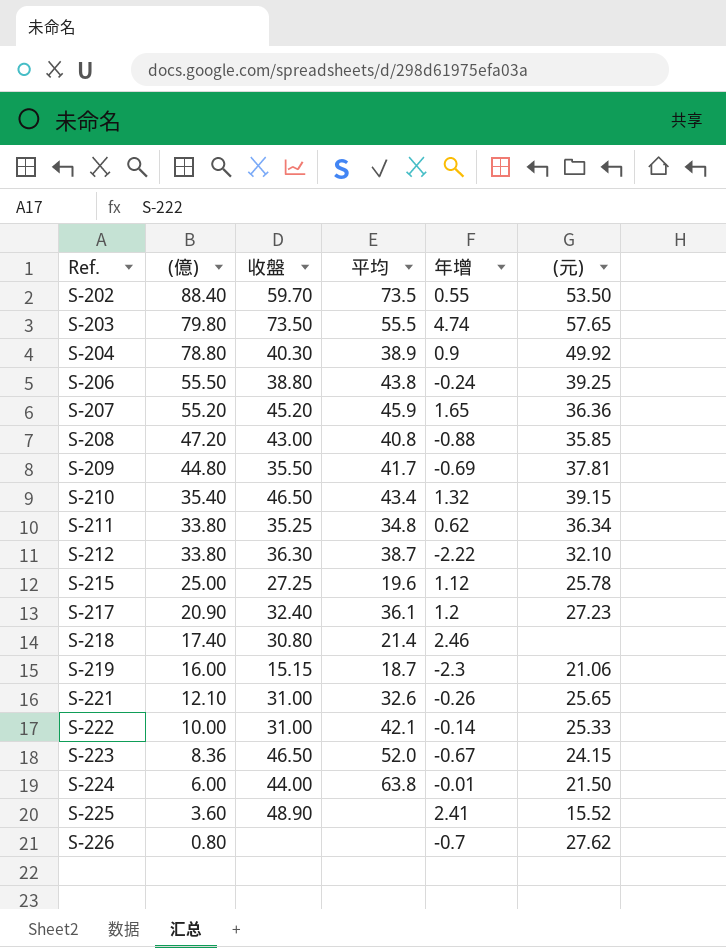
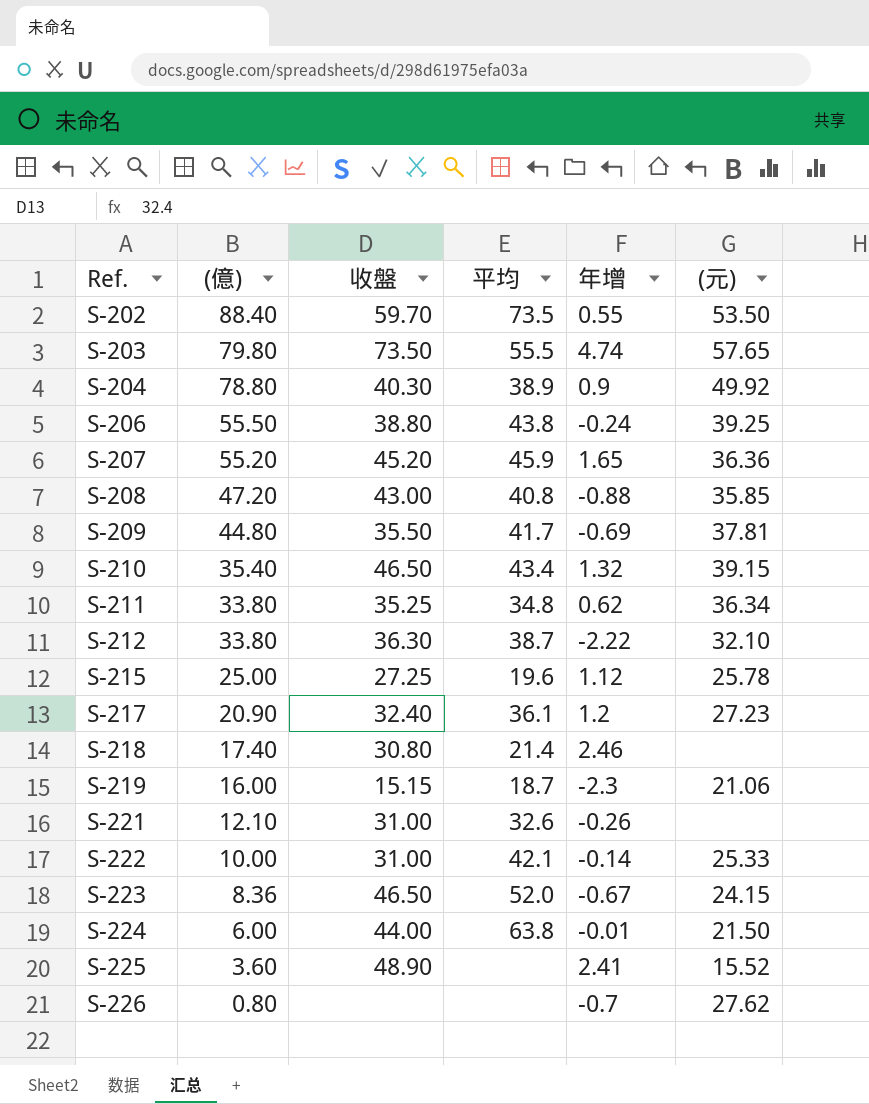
S-221 | (元): 25.65 -> none

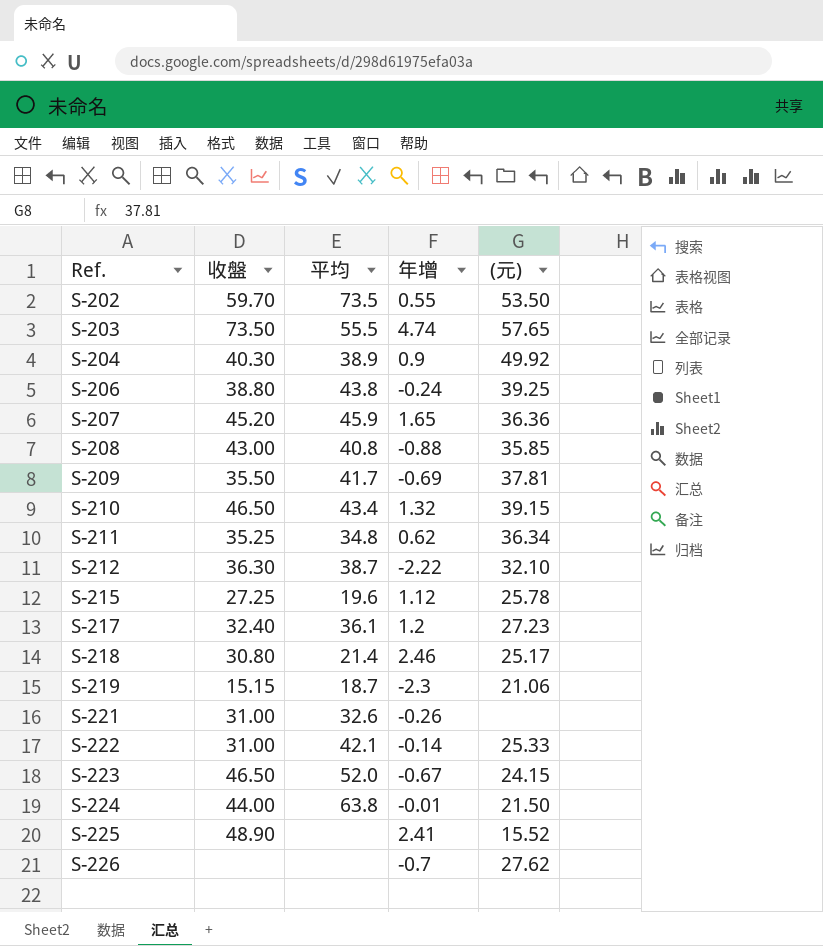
column (億) | position: 2 -> none
S-218 | (元): none -> 25.17

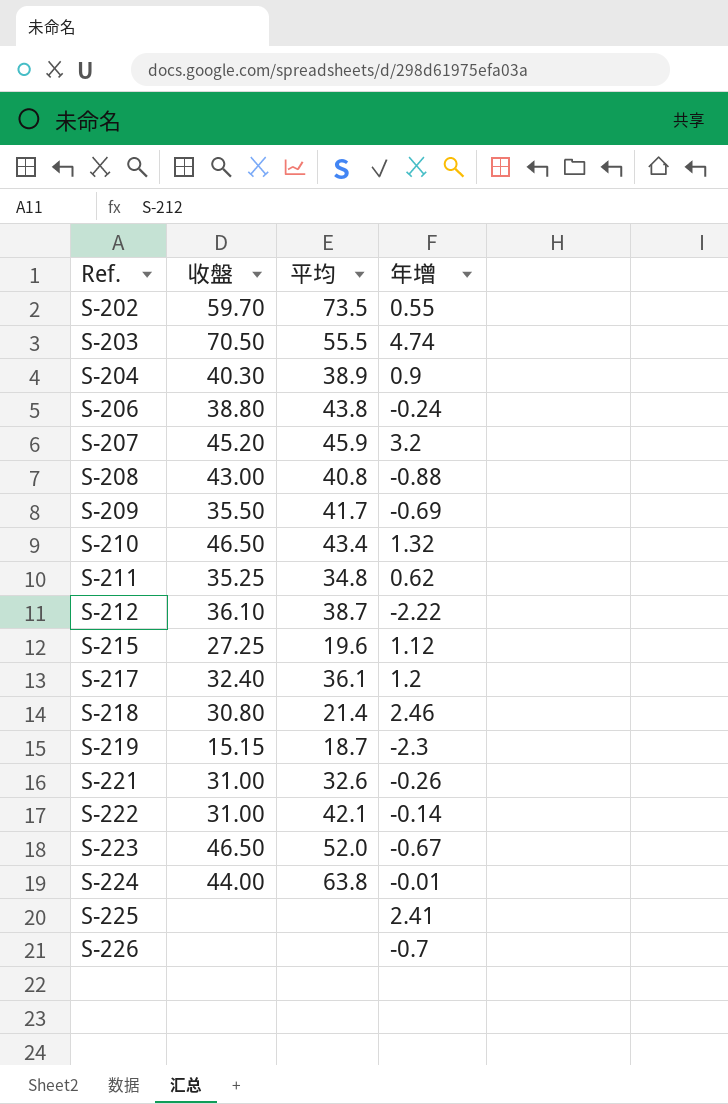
column (元) | position: 5 -> none
S-203 | 收盤: 73.50 -> 70.50
S-207 | 年增: 1.65 -> 3.2
S-212 | 收盤: 36.30 -> 36.10
S-225 | 收盤: 48.90 -> none

